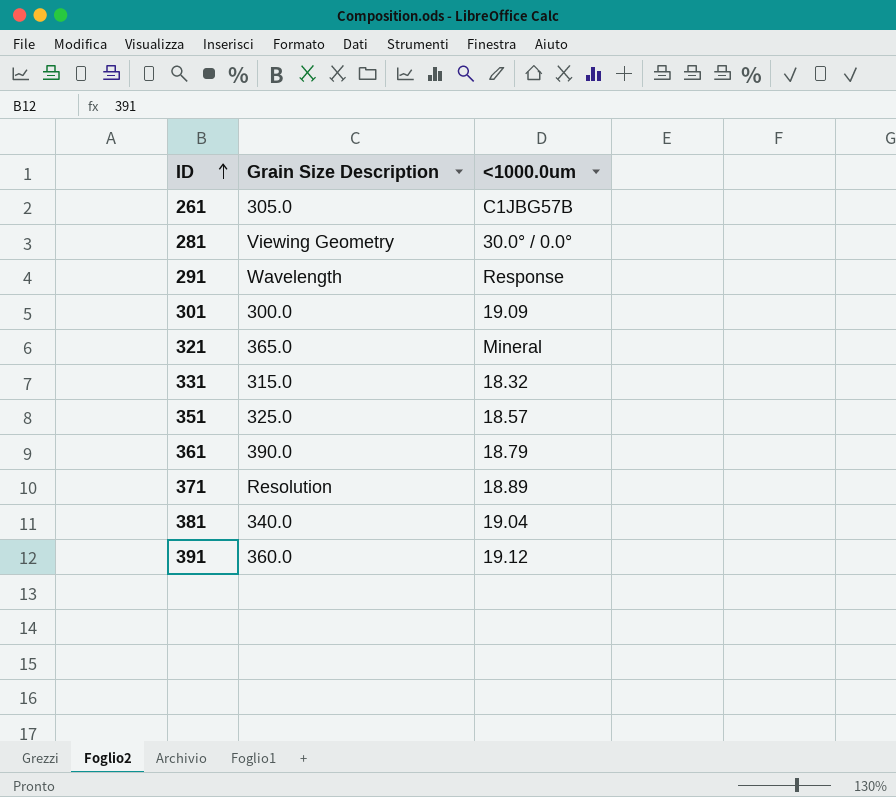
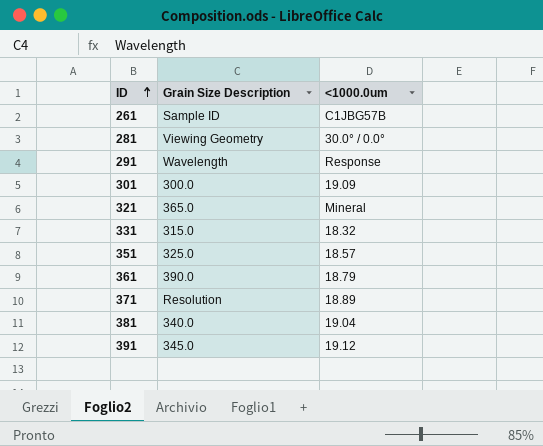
261 | Grain Size Description: 305.0 -> Sample ID
391 | Grain Size Description: 360.0 -> 345.0

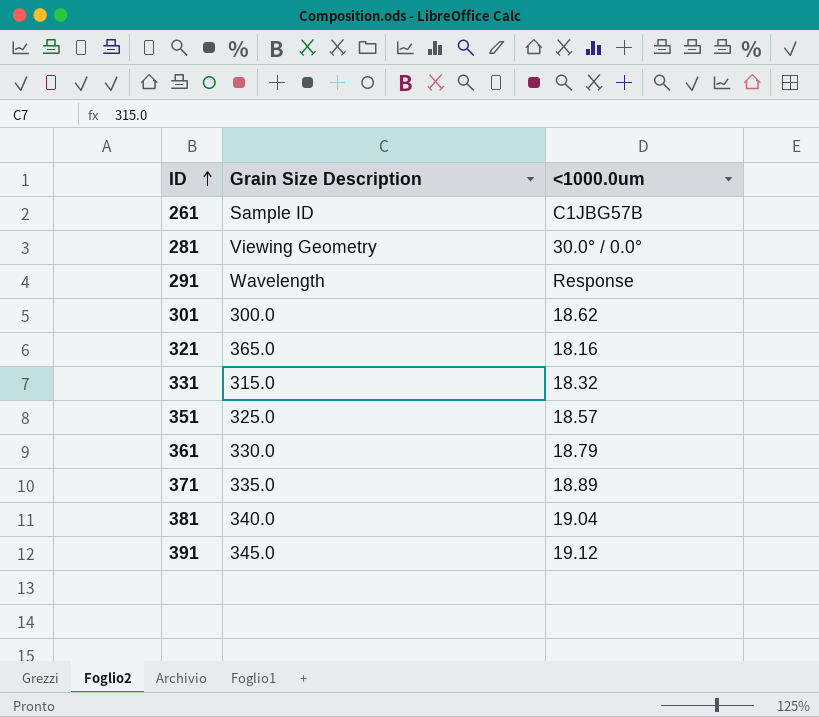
301 | <1000.0um: 19.09 -> 18.62
321 | <1000.0um: Mineral -> 18.16
361 | Grain Size Description: 390.0 -> 330.0
371 | Grain Size Description: Resolution -> 335.0

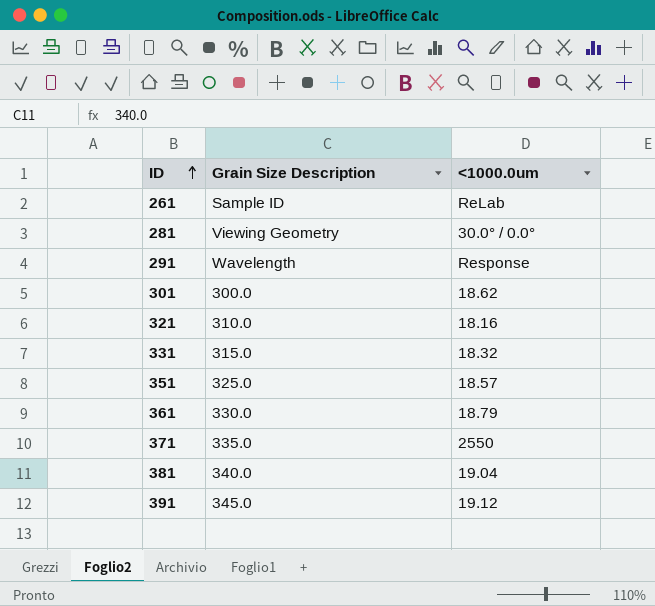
261 | <1000.0um: C1JBG57B -> ReLab
321 | Grain Size Description: 365.0 -> 310.0
371 | <1000.0um: 18.89 -> 2550

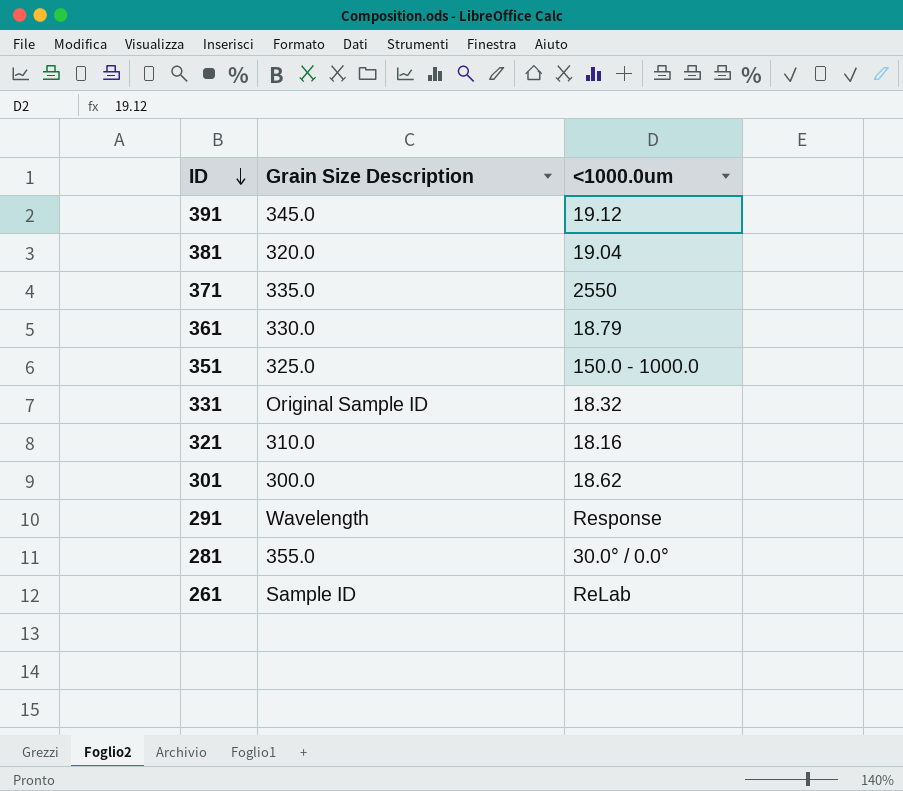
row order: ID ascending -> ID descending
381 | Grain Size Description: 340.0 -> 320.0
351 | <1000.0um: 18.57 -> 150.0 - 1000.0
331 | Grain Size Description: 315.0 -> Original Sample ID
281 | Grain Size Description: Viewing Geometry -> 355.0

